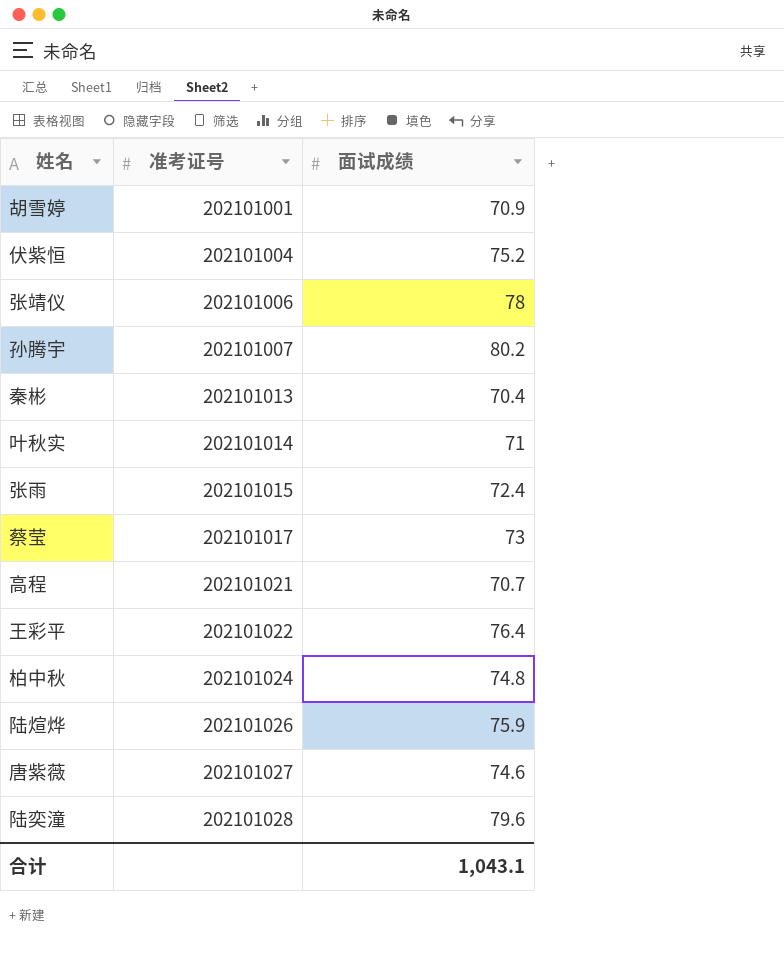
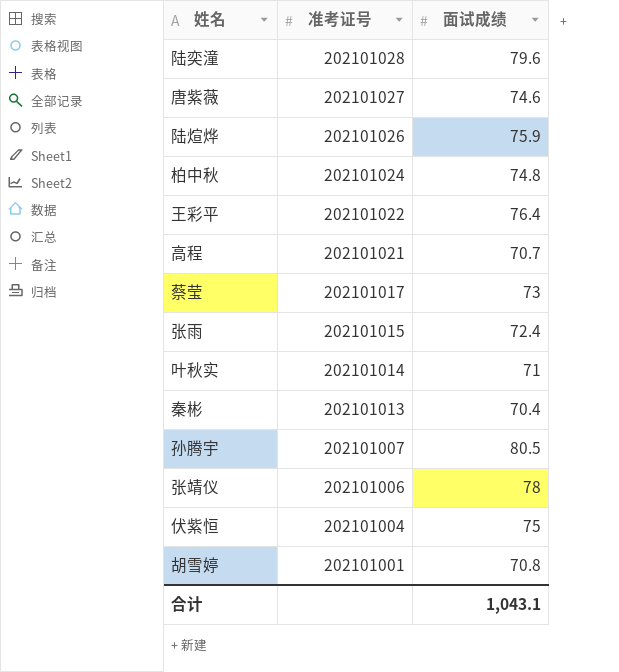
row order: 准考证号 ascending -> 准考证号 descending
孙腾宇 | 面试成绩: 80.2 -> 80.5
伏紫恒 | 面试成绩: 75.2 -> 75
胡雪婷 | 面试成绩: 70.9 -> 70.8

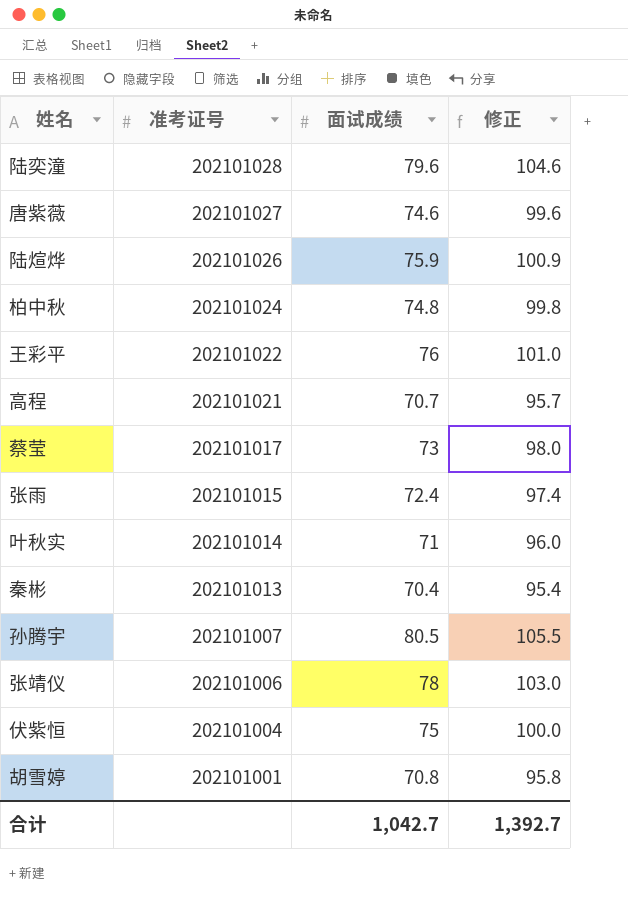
column 修正 | formula: none -> [面试成绩] + 25
王彩平 | 面试成绩: 76.4 -> 76
合计 | 面试成绩: 1,043.1 -> 1,042.7

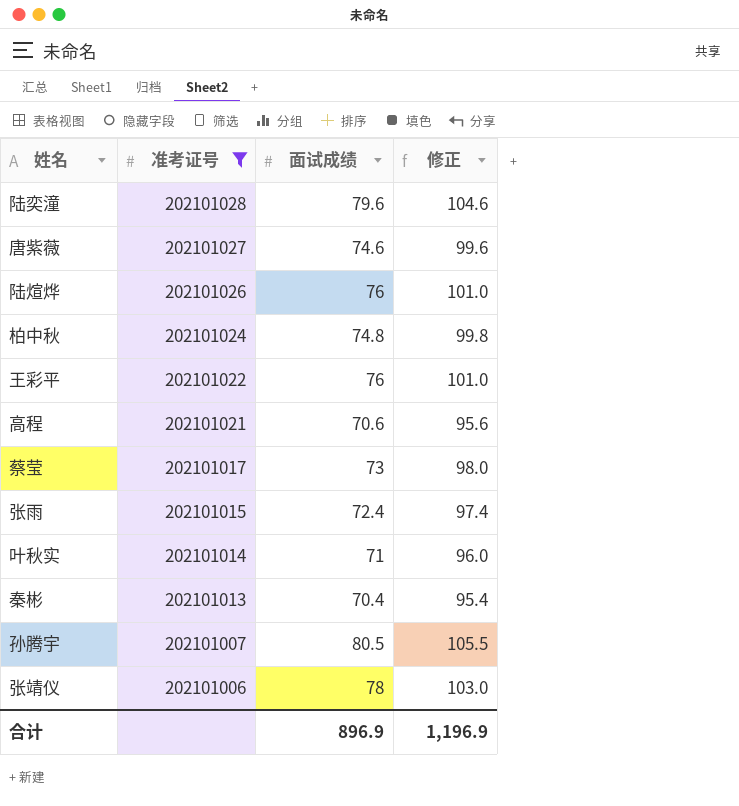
filter: none -> 准考证号 >= 202101006
陆煊烨 | 面试成绩: 75.9 -> 76
陆煊烨 | 修正: 100.9 -> 101.0
高程 | 面试成绩: 70.7 -> 70.6
高程 | 修正: 95.7 -> 95.6
合计 | 面试成绩: 1,042.7 -> 896.9
合计 | 修正: 1,392.7 -> 1,196.9

